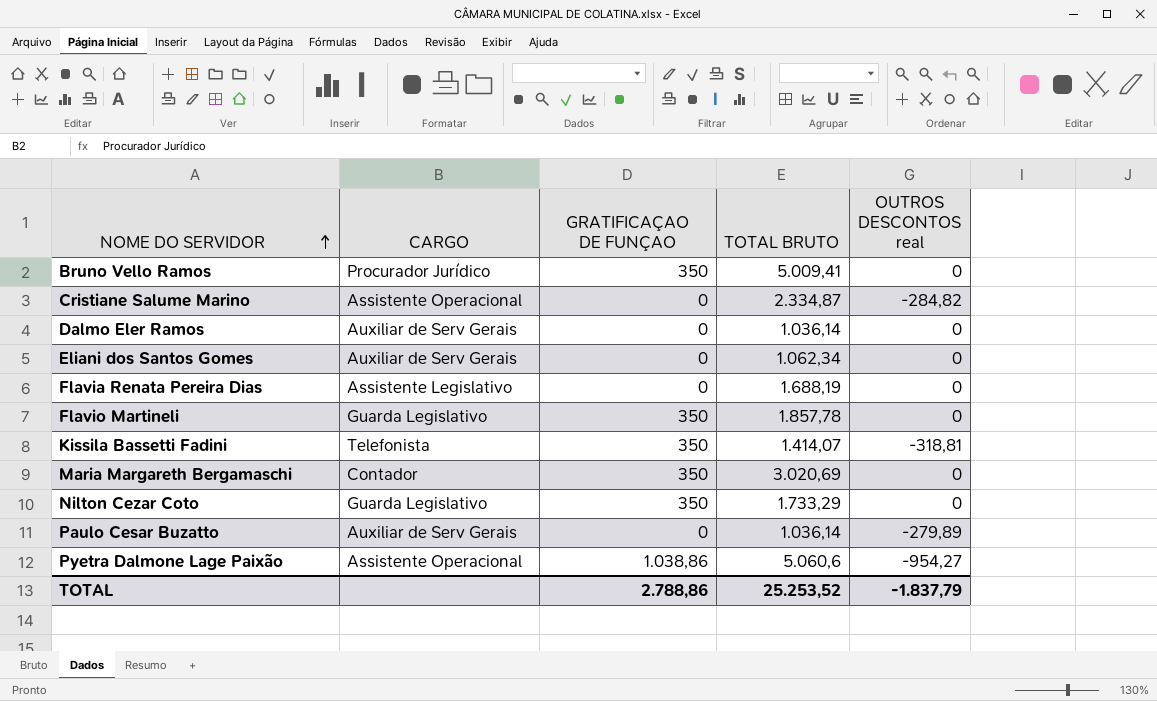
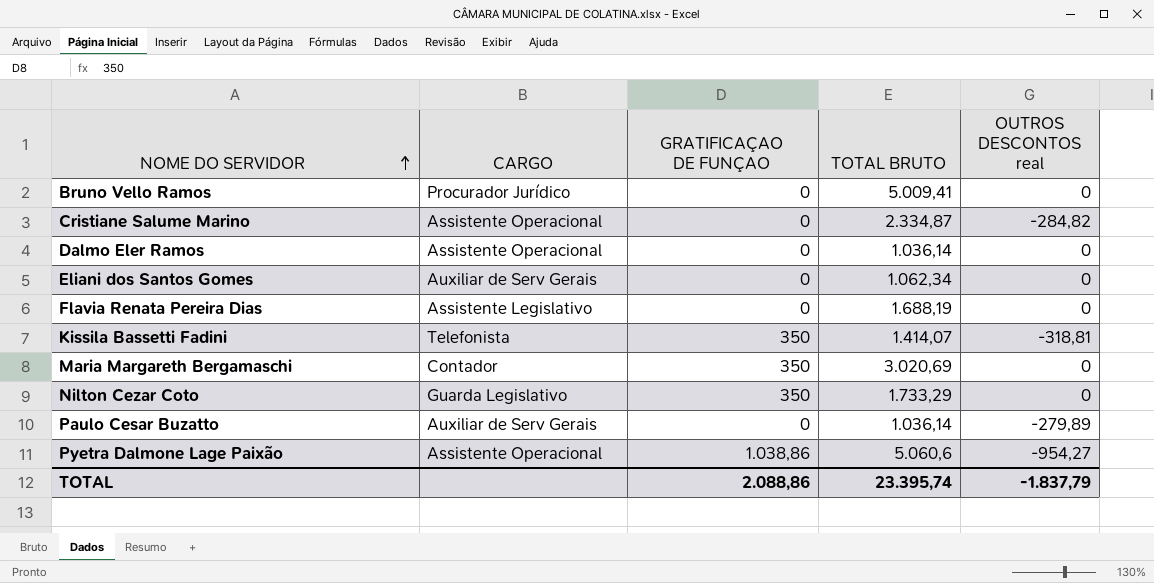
row Flavio Martineli: Guarda Legislativo | 350 | 1.857,78 | 0 -> none
Bruno Vello Ramos | GRATIFICAÇAO DE FUNÇAO: 350 -> 0
Dalmo Eler Ramos | CARGO: Auxiliar de Serv Gerais -> Assistente Operacional
TOTAL | GRATIFICAÇAO DE FUNÇAO: 2.788,86 -> 2.088,86
TOTAL | TOTAL BRUTO: 25.253,52 -> 23.395,74

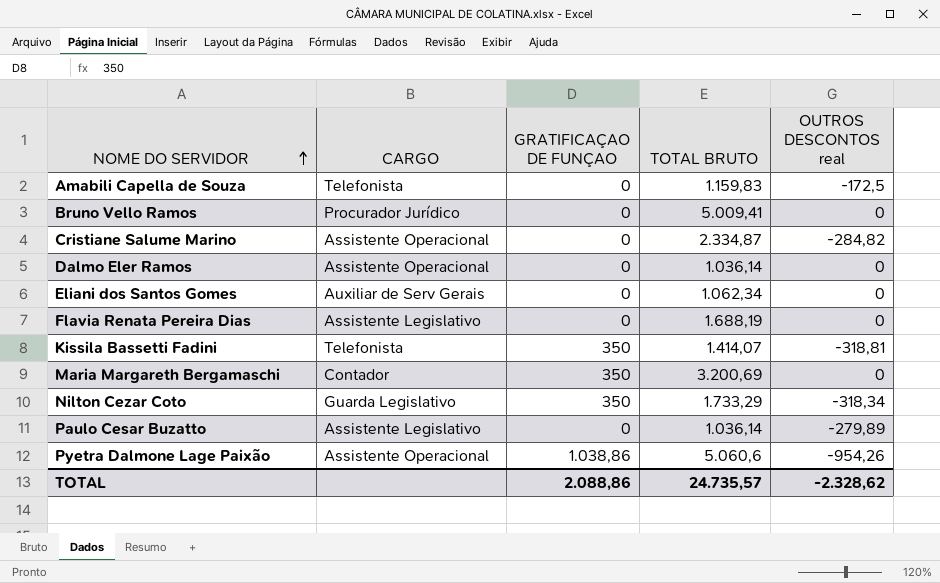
row Amabili Capella de Souza: none -> Telefonista | 0 | 1.159,83 | -172,5
Maria Margareth Bergamaschi | TOTAL BRUTO: 3.020,69 -> 3.200,69
Nilton Cezar Coto | OUTROS DESCONTOS real: 0 -> -318,34
Paulo Cesar Buzatto | CARGO: Auxiliar de Serv Gerais -> Assistente Legislativo
Pyetra Dalmone Lage Paixão | OUTROS DESCONTOS real: -954,27 -> -954,26
TOTAL | TOTAL BRUTO: 23.395,74 -> 24.735,57
TOTAL | OUTROS DESCONTOS real: -1.837,79 -> -2.328,62

